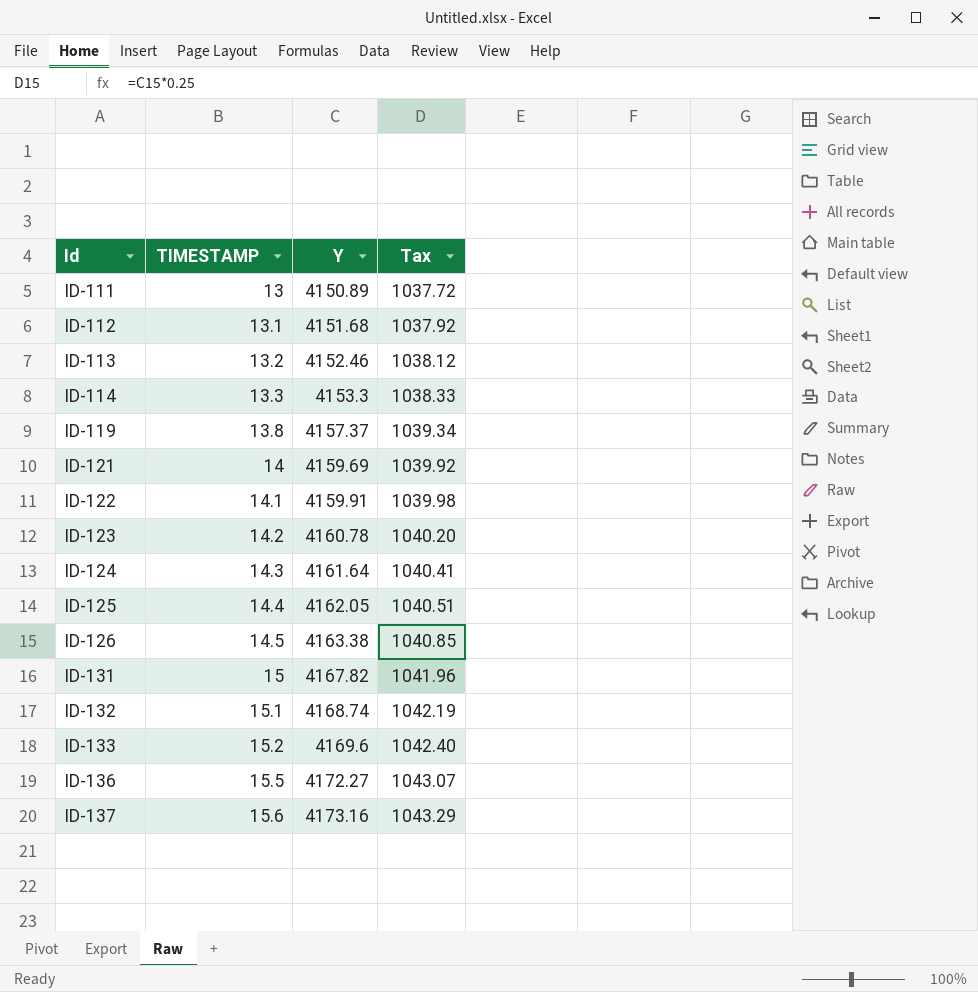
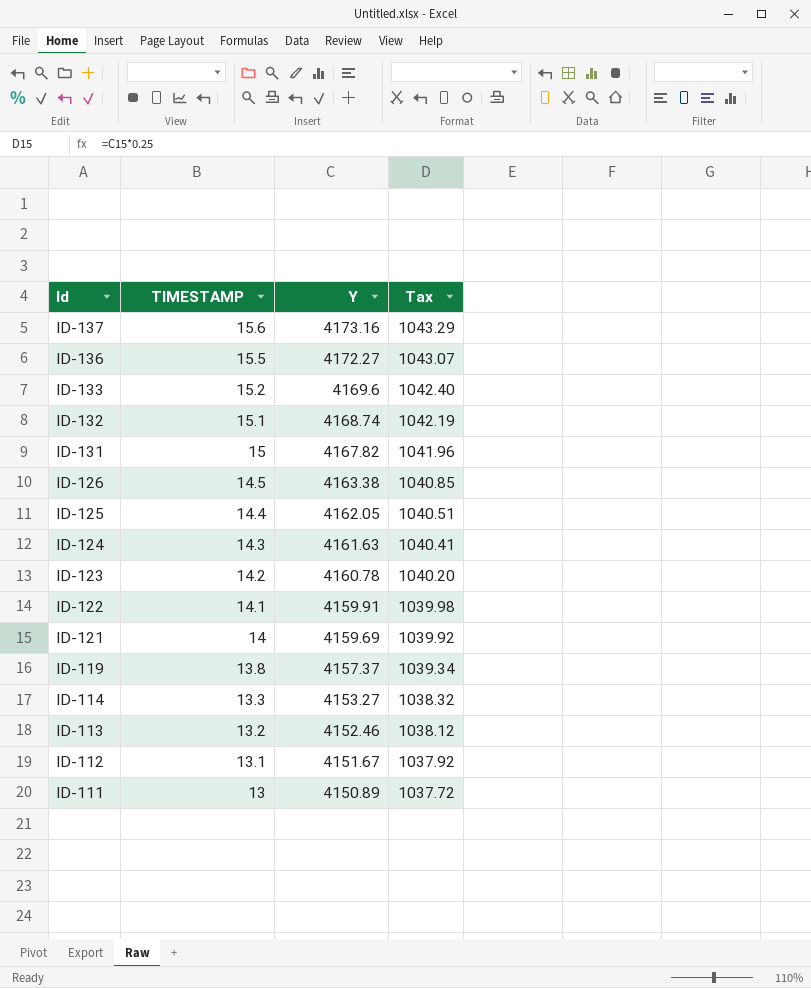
row order: Id ascending -> Id descending
ID-124 | Y: 4161.64 -> 4161.63
ID-114 | Y: 4153.3 -> 4153.27
ID-114 | Tax: 1038.33 -> 1038.32
ID-112 | Y: 4151.68 -> 4151.67

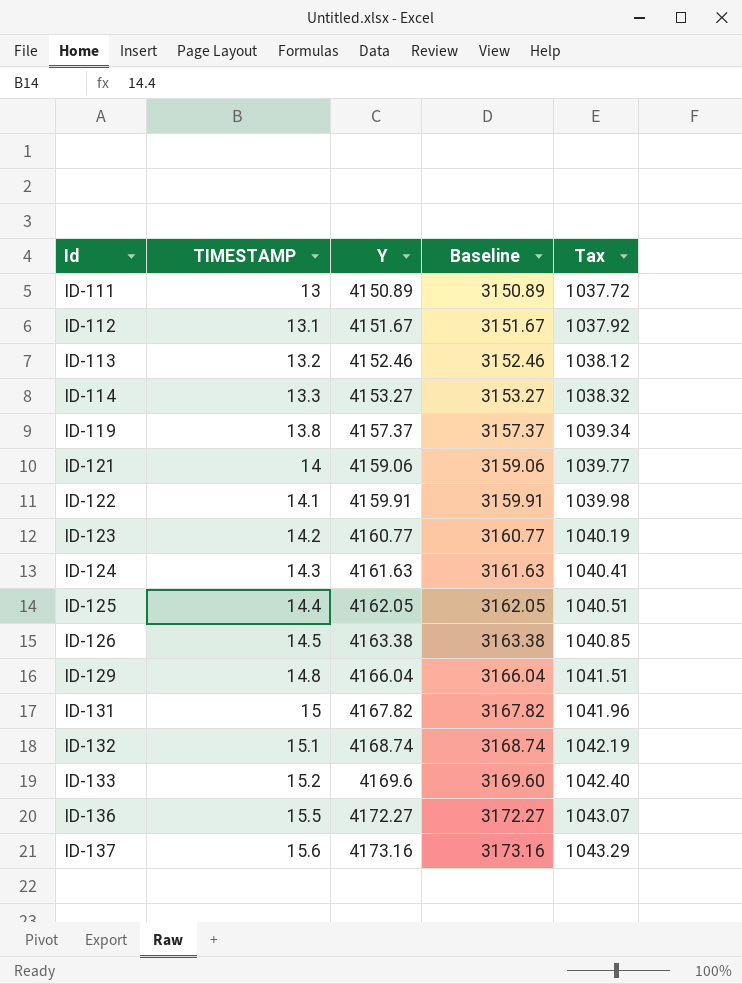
row order: Id descending -> Id ascending
column Baseline | formula: none -> [Y] - 1000
ID-121 | Y: 4159.69 -> 4159.06
ID-121 | Tax: 1039.92 -> 1039.77
ID-123 | Y: 4160.78 -> 4160.77
ID-123 | Tax: 1040.20 -> 1040.19
row ID-129: none -> 14.8 | 4166.04 | 3166.04 | 1041.51

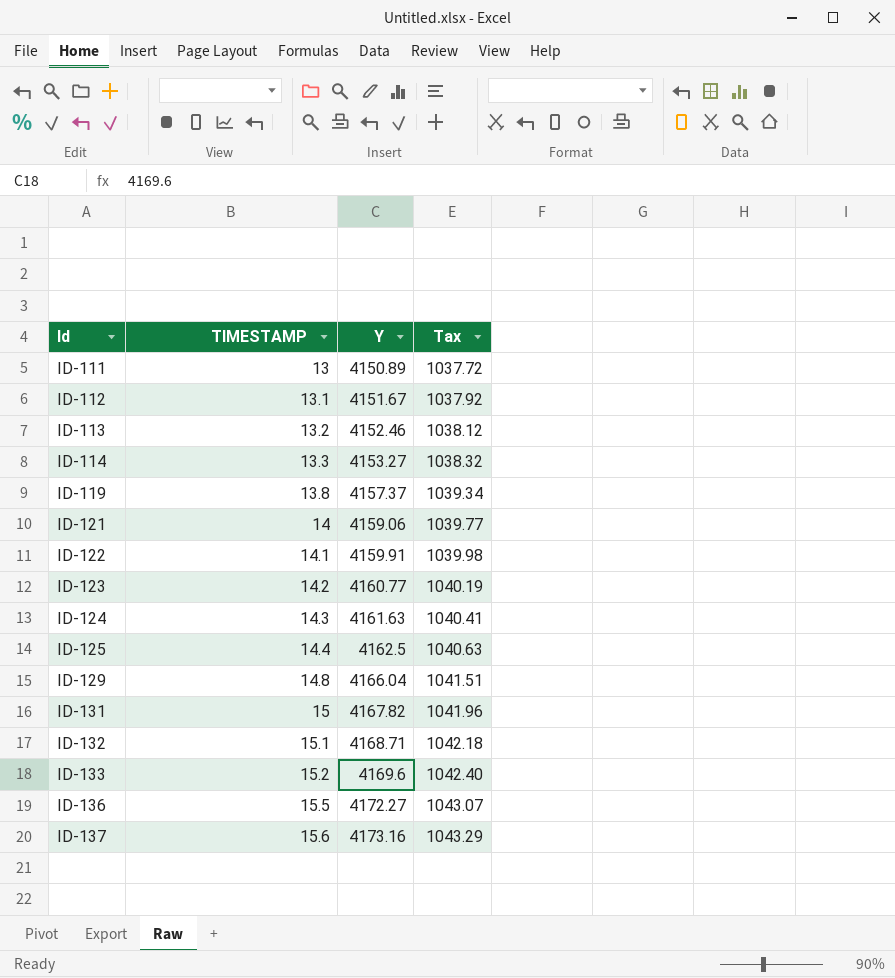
column Baseline | formula: [Y] - 1000 -> none
row ID-126: 14.5 | 4163.38 | 3163.38 | 1040.85 -> none
ID-125 | Y: 4162.05 -> 4162.5
ID-125 | Tax: 1040.51 -> 1040.63
ID-132 | Y: 4168.74 -> 4168.71
ID-132 | Tax: 1042.19 -> 1042.18

